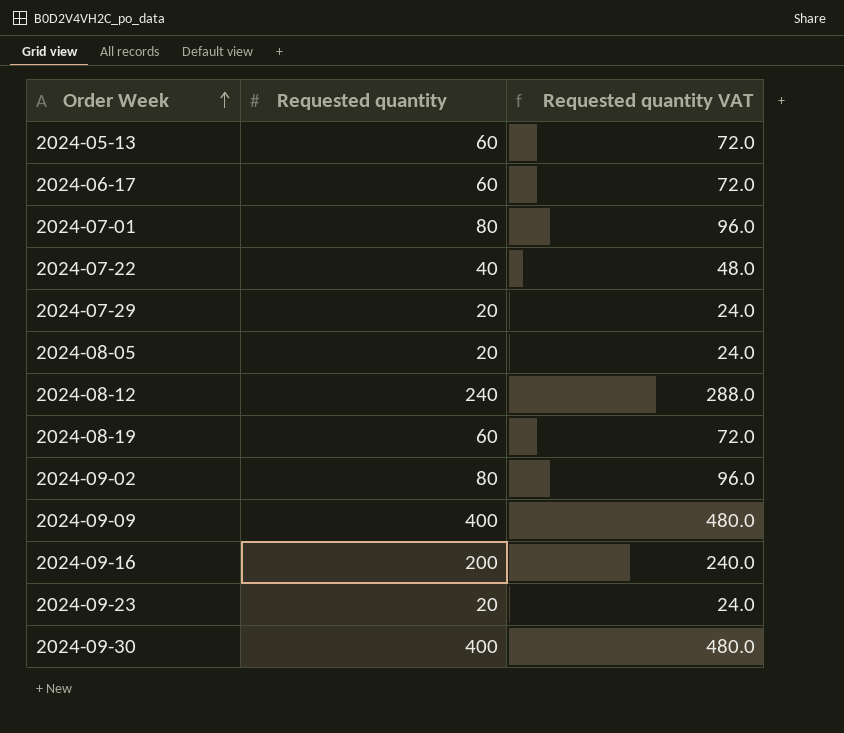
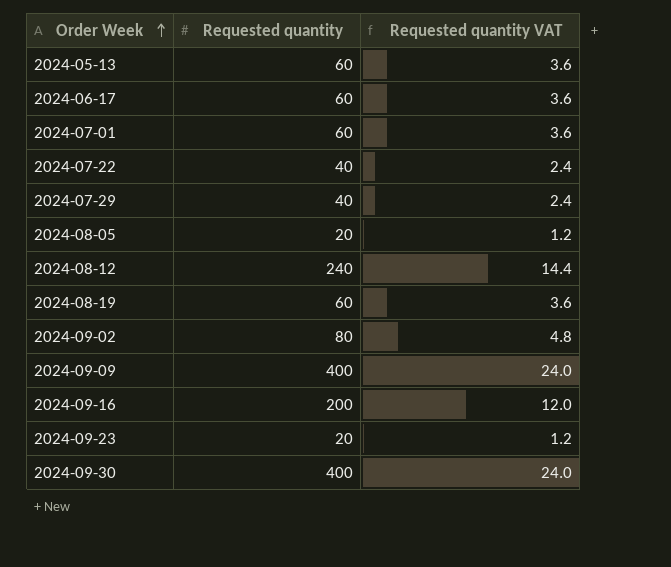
column Requested quantity VAT | formula: [Requested quantity] * 1.2 -> [Requested quantity] * 0.06
2024-07-01 | Requested quantity: 80 -> 60
2024-07-29 | Requested quantity: 20 -> 40

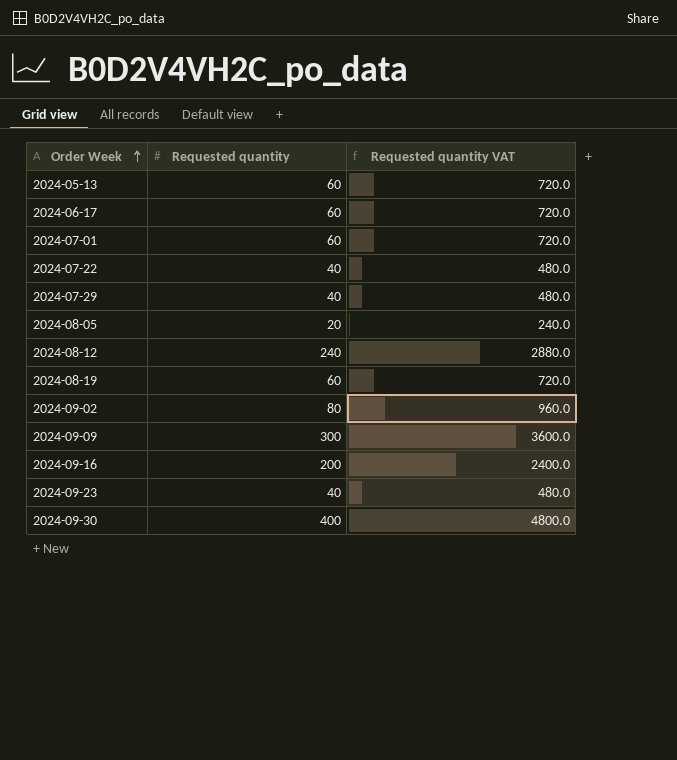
column Requested quantity VAT | formula: [Requested quantity] * 0.06 -> [Requested quantity] * 12
2024-09-09 | Requested quantity: 400 -> 300
2024-09-23 | Requested quantity: 20 -> 40

